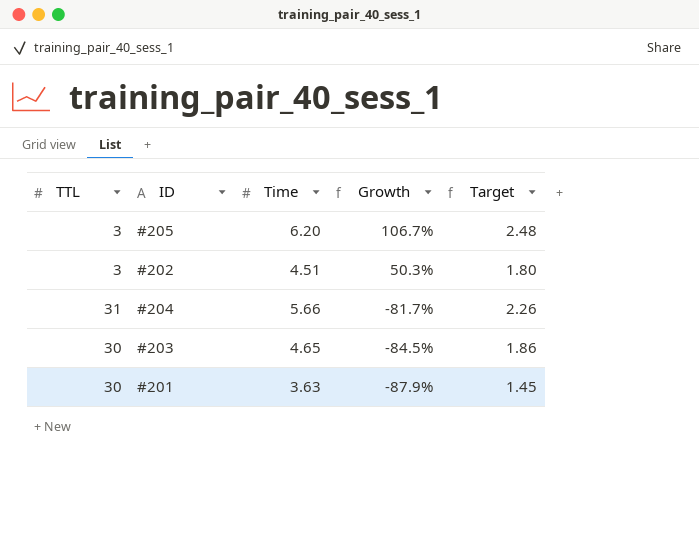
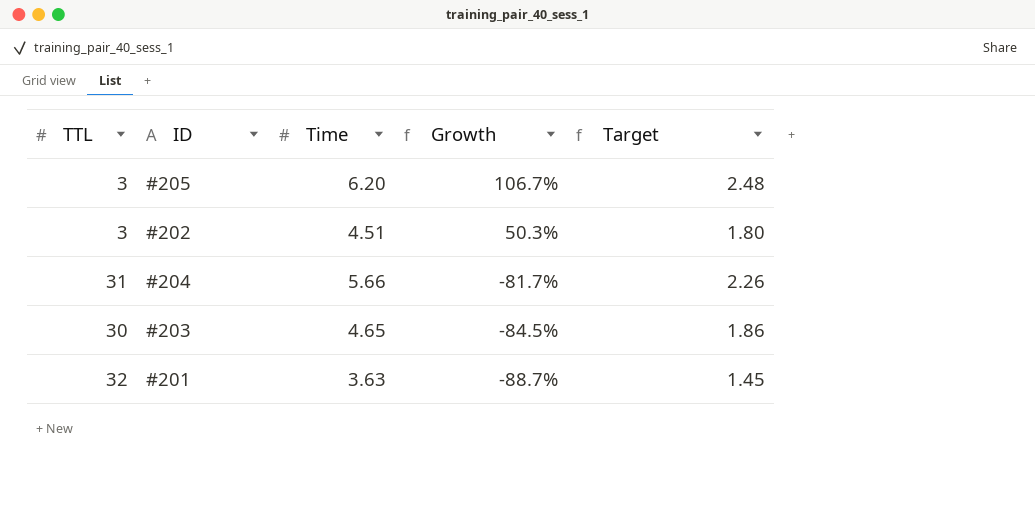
#201 | TTL: 30 -> 32
#201 | Growth: -87.9% -> -88.7%

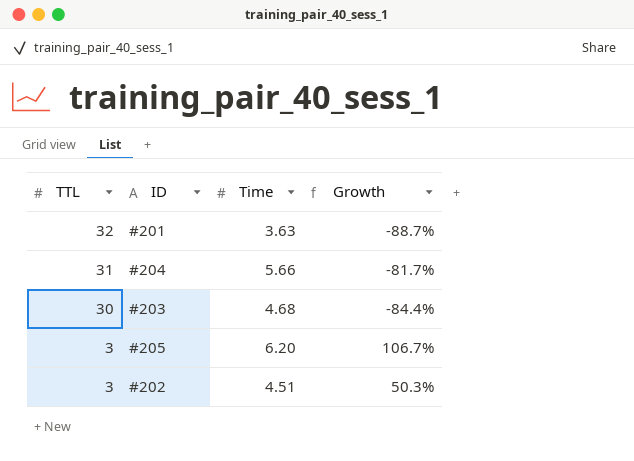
row order: Growth descending -> TTL descending
column Target | formula: [Time] * 0.4 -> none
#203 | Time: 4.65 -> 4.68
#203 | Growth: -84.5% -> -84.4%

